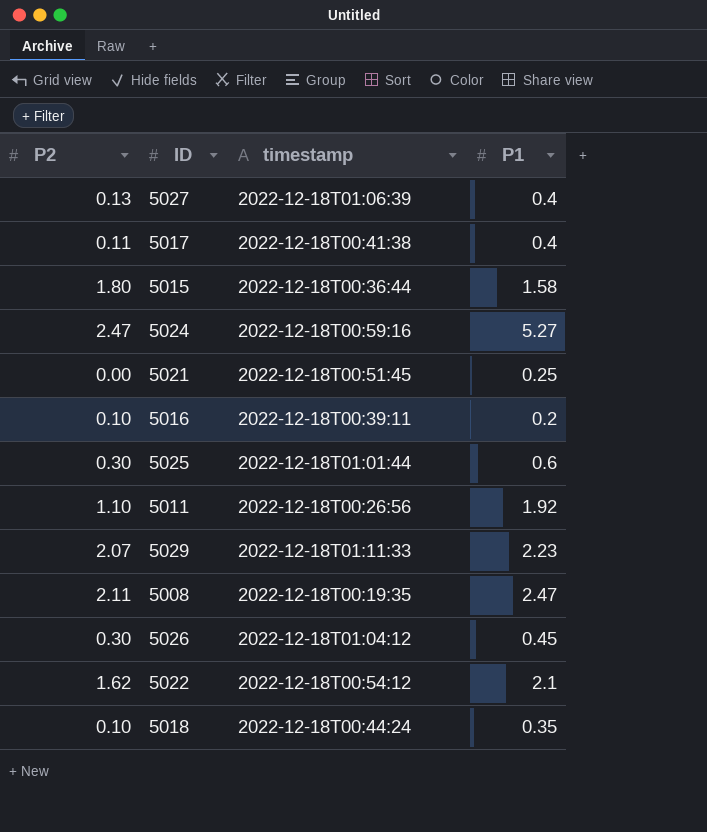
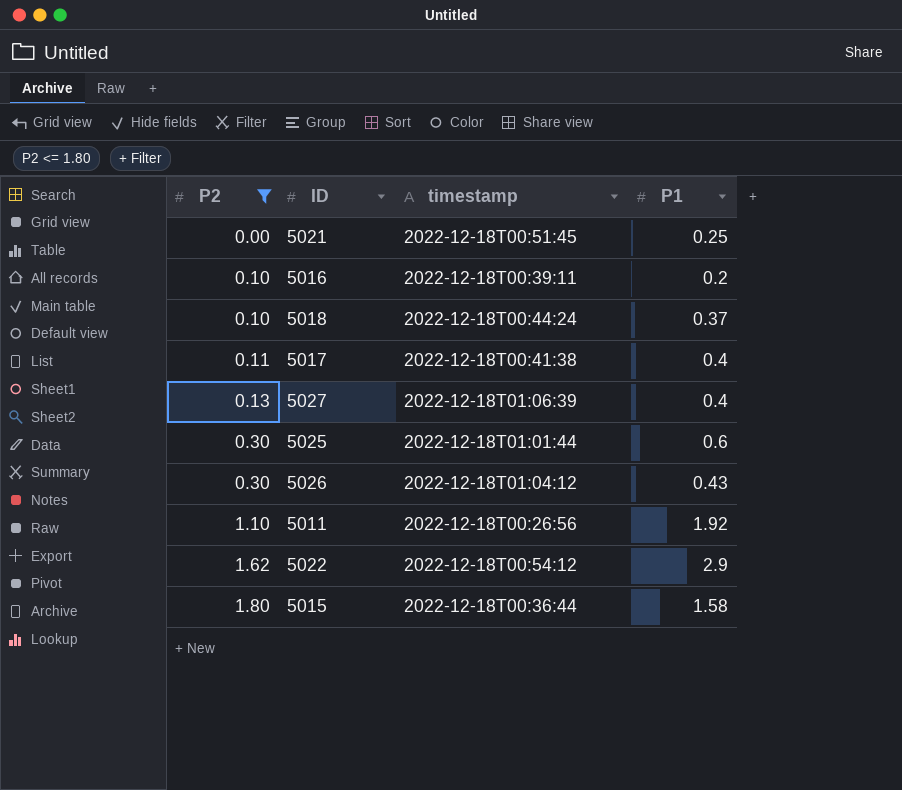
filter: none -> P2 <= 1.80
row order: none -> P2 ascending
5018 | P1: 0.35 -> 0.37
5026 | P1: 0.45 -> 0.43
5022 | P1: 2.1 -> 2.9

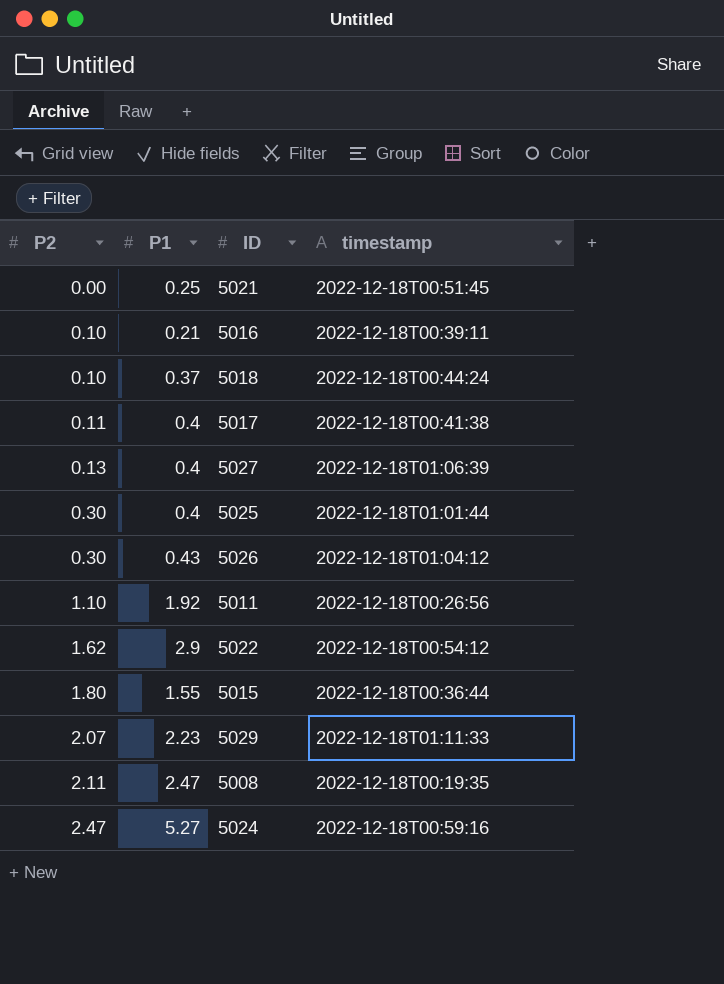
filter: P2 <= 1.80 -> none
column P1 | position: 4 -> 2
5016 | P1: 0.2 -> 0.21
5025 | P1: 0.6 -> 0.4
5015 | P1: 1.58 -> 1.55

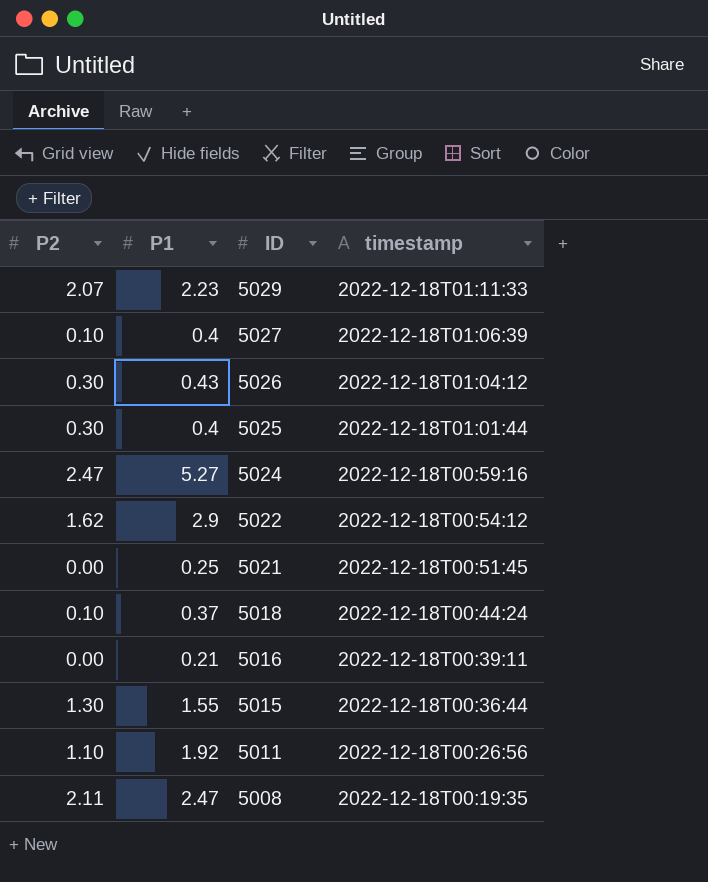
row order: P2 ascending -> ID descending
row 5017: 0.11 | 0.4 | 2022-12-18T00:41:38 -> none
5027 | P2: 0.13 -> 0.10
5016 | P2: 0.10 -> 0.00
5015 | P2: 1.80 -> 1.30

